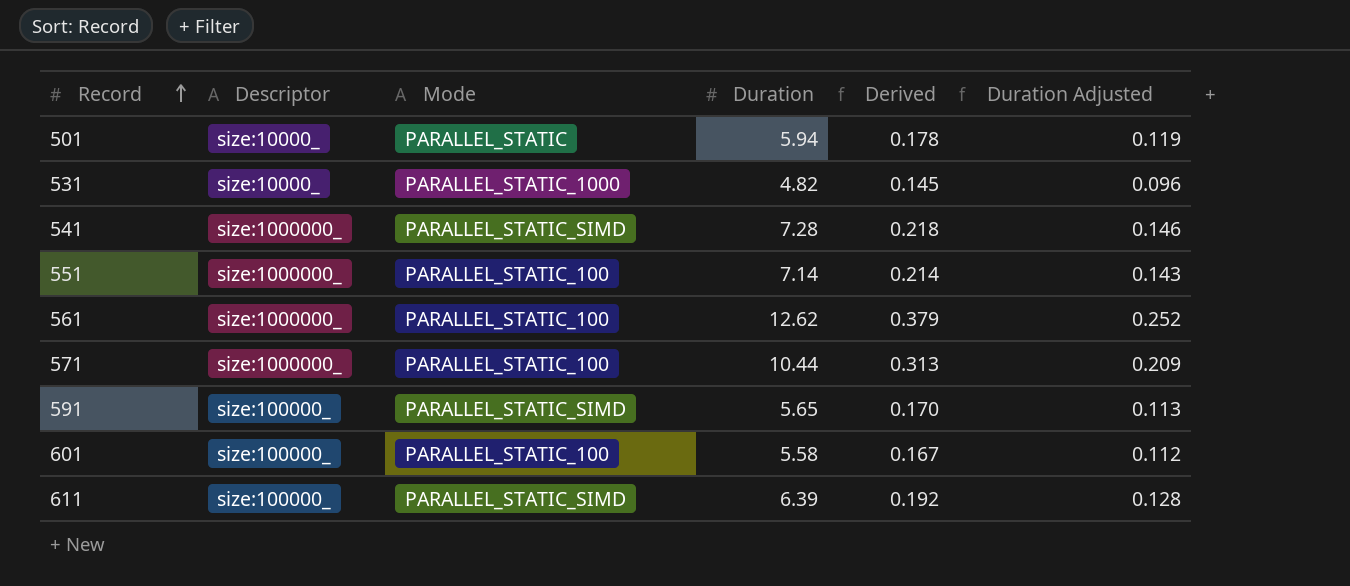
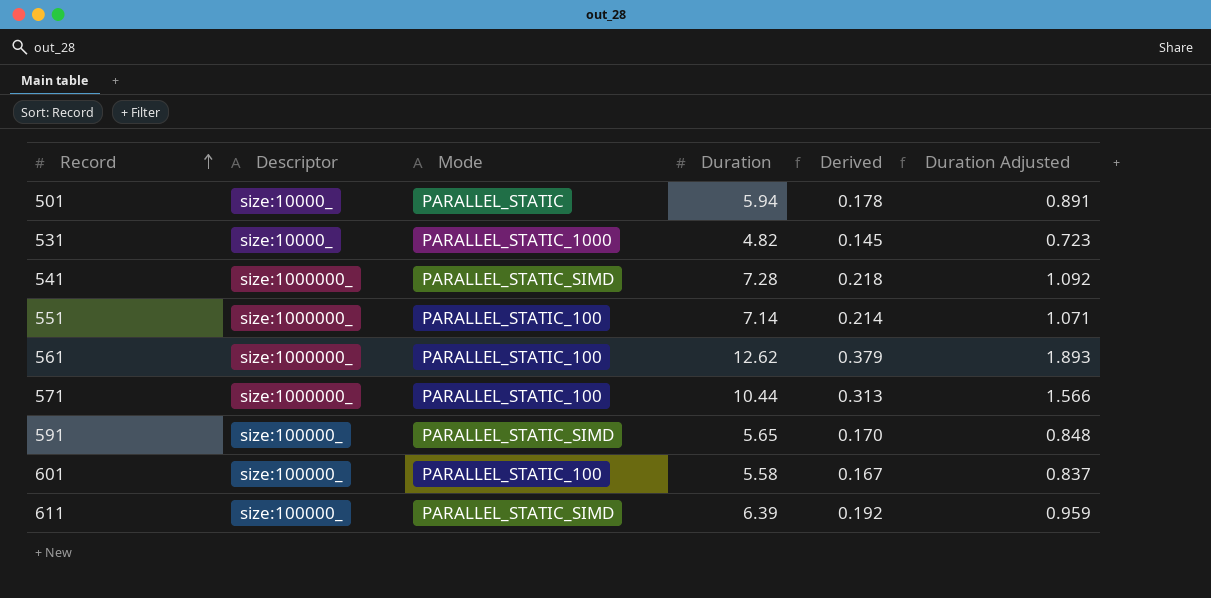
column Duration Adjusted | formula: [Duration] * 0.02 -> [Duration] * 0.15

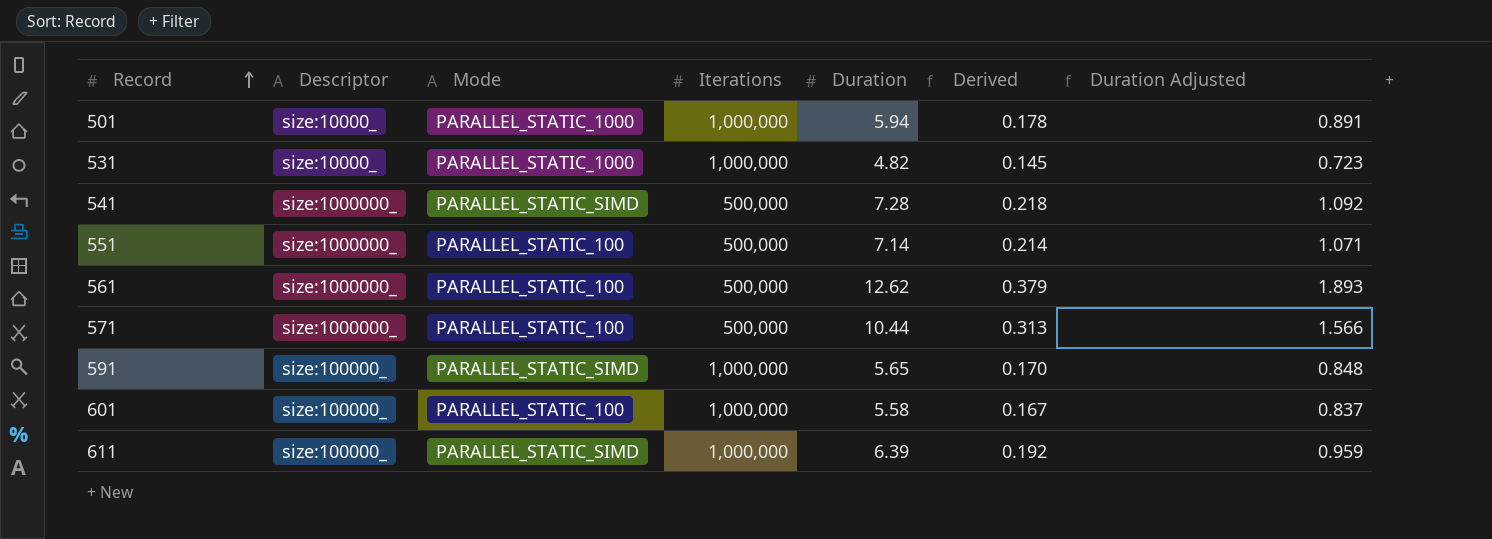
column Iterations | position: none -> 4
501 | Mode: PARALLEL_STATIC -> PARALLEL_STATIC_1000

